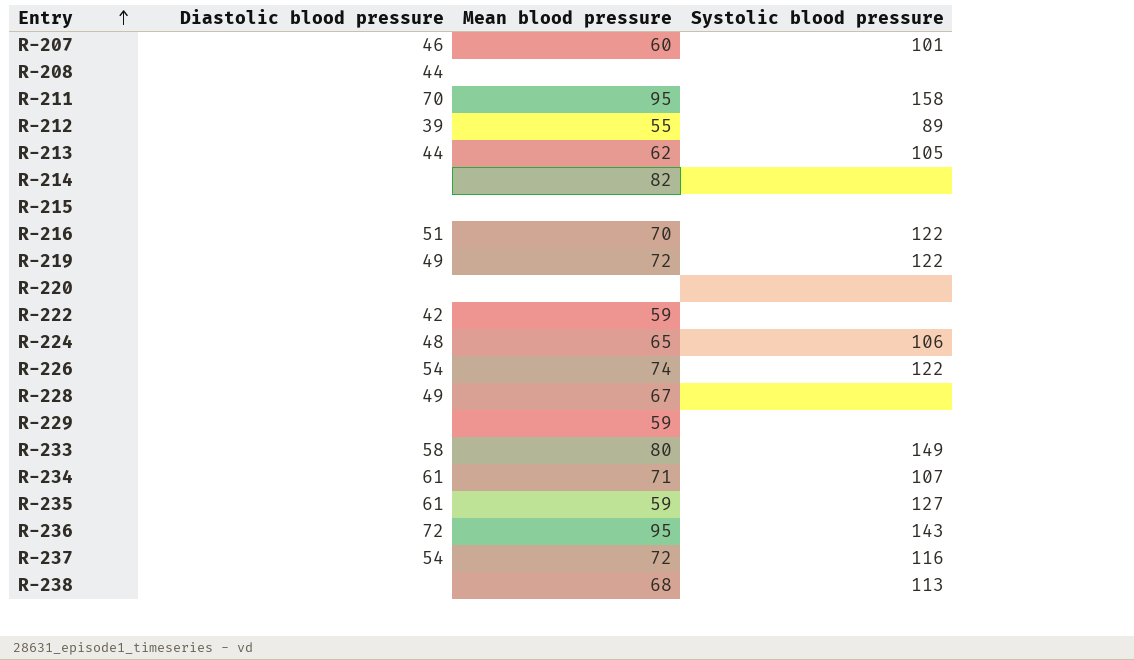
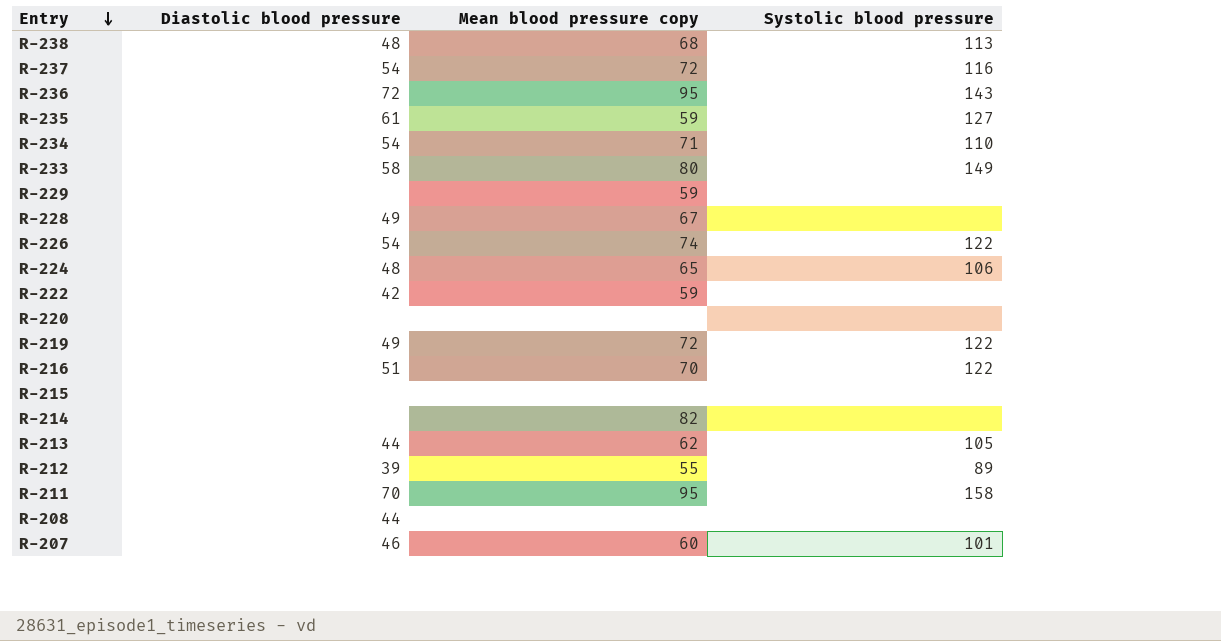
row order: Entry ascending -> Entry descending
column name: Mean blood pressure -> Mean blood pressure copy
R-238 | Diastolic blood pressure: none -> 48
R-234 | Diastolic blood pressure: 61 -> 54
R-234 | Systolic blood pressure: 107 -> 110

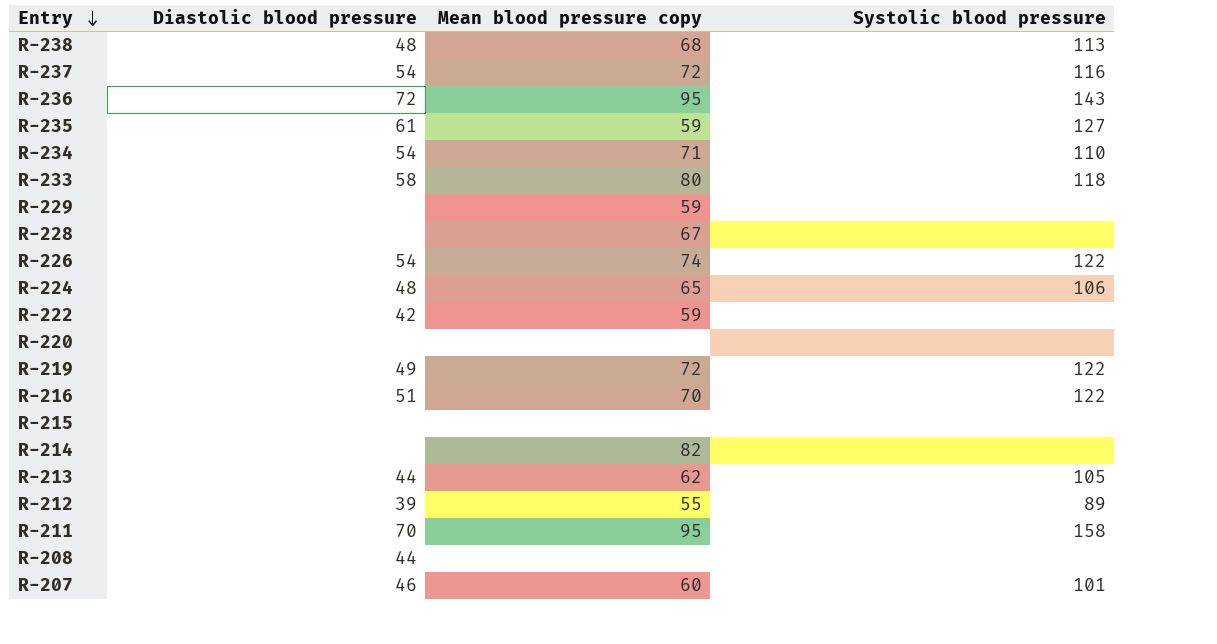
R-233 | Systolic blood pressure: 149 -> 118
R-228 | Diastolic blood pressure: 49 -> none

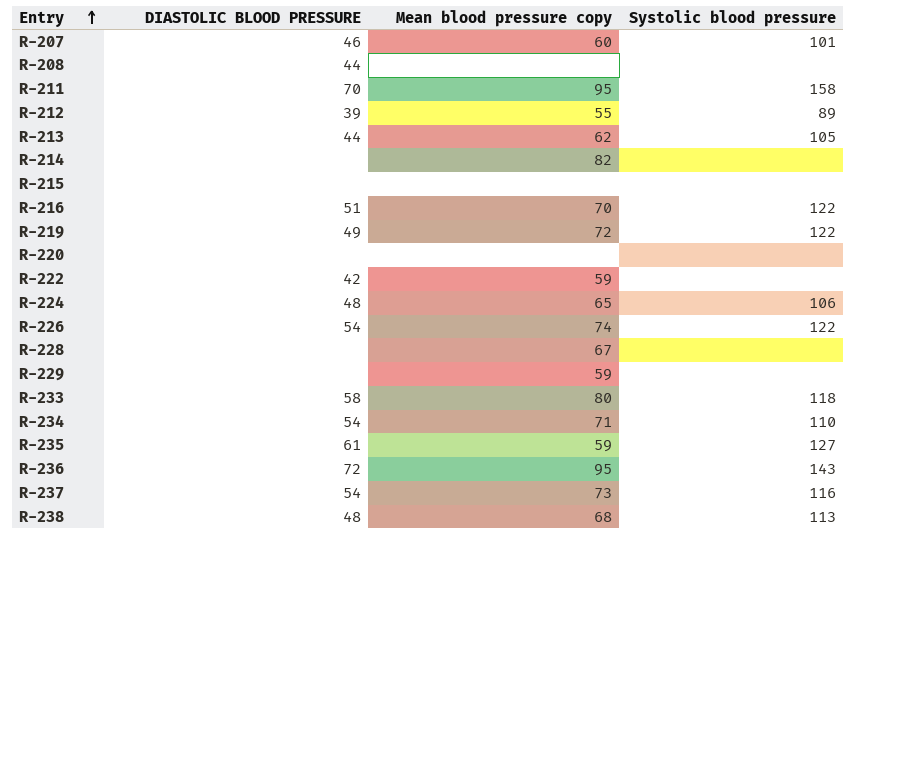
row order: Entry descending -> Entry ascending
column name: Diastolic blood pressure -> DIASTOLIC BLOOD PRESSURE
R-237 | Mean blood pressure copy: 72 -> 73

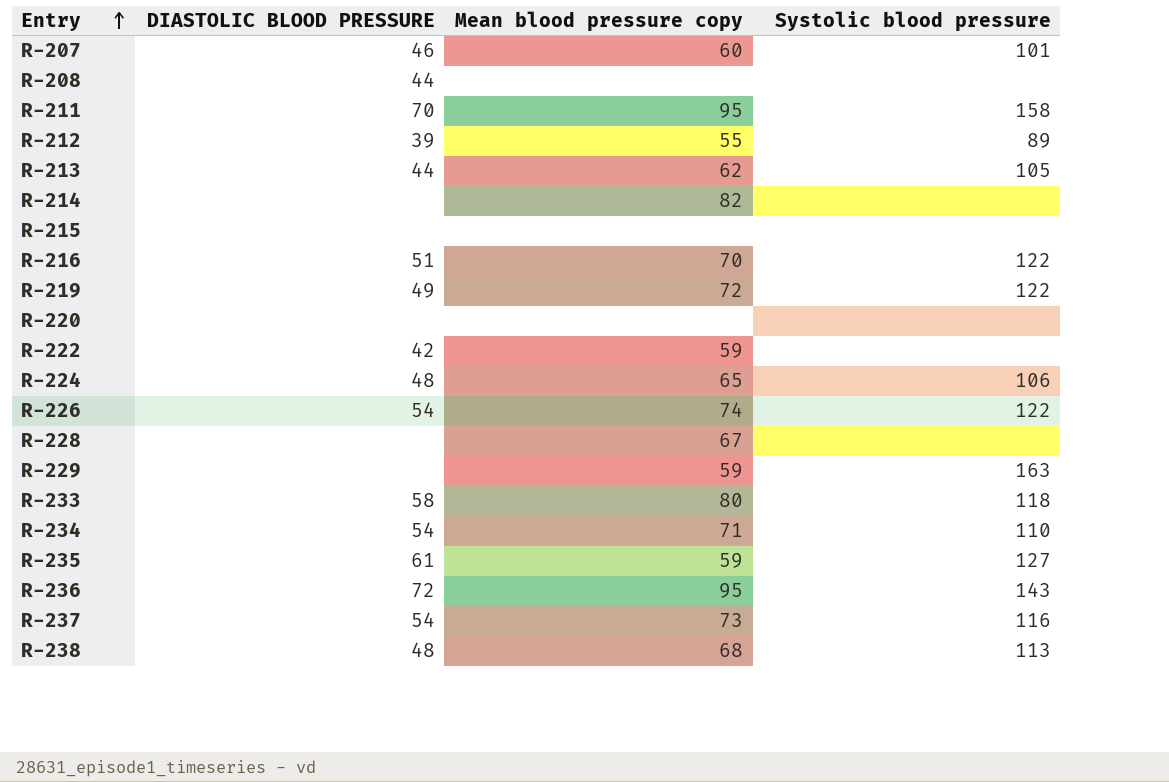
R-229 | Systolic blood pressure: none -> 163

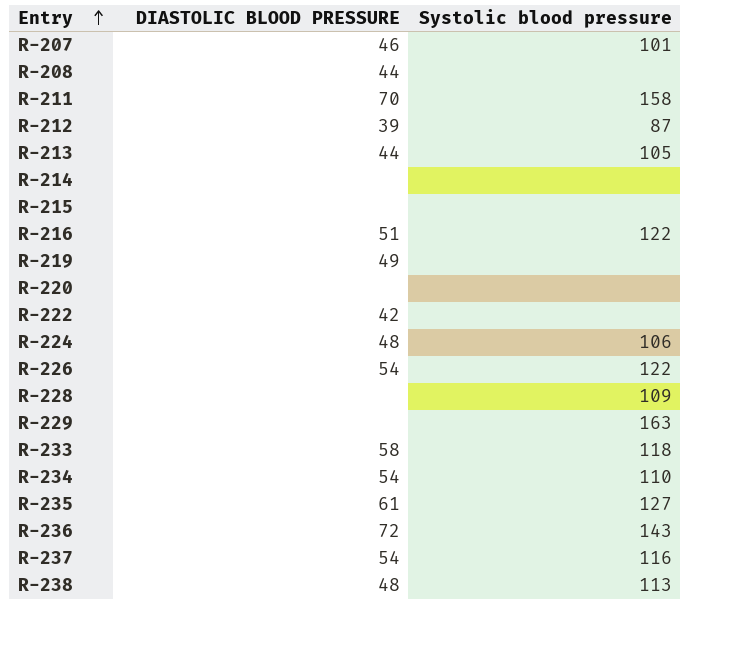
column Mean blood pressure copy | position: 3 -> none
R-212 | Systolic blood pressure: 89 -> 87
R-219 | Systolic blood pressure: 122 -> none
R-228 | Systolic blood pressure: none -> 109

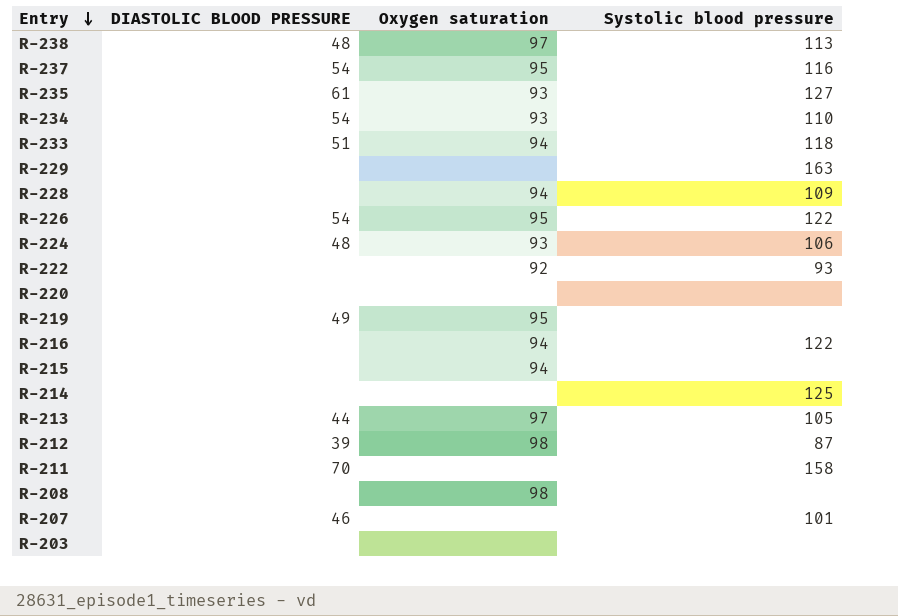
row order: Entry ascending -> Entry descending
column Oxygen saturation | position: none -> 3
row R-236: 72 | 143 -> none
R-233 | DIASTOLIC BLOOD PRESSURE: 58 -> 51
R-222 | DIASTOLIC BLOOD PRESSURE: 42 -> none
R-222 | Systolic blood pressure: none -> 93
R-216 | DIASTOLIC BLOOD PRESSURE: 51 -> none
R-214 | Systolic blood pressure: none -> 125
R-208 | DIASTOLIC BLOOD PRESSURE: 44 -> none
row R-203: none -> none | none | none

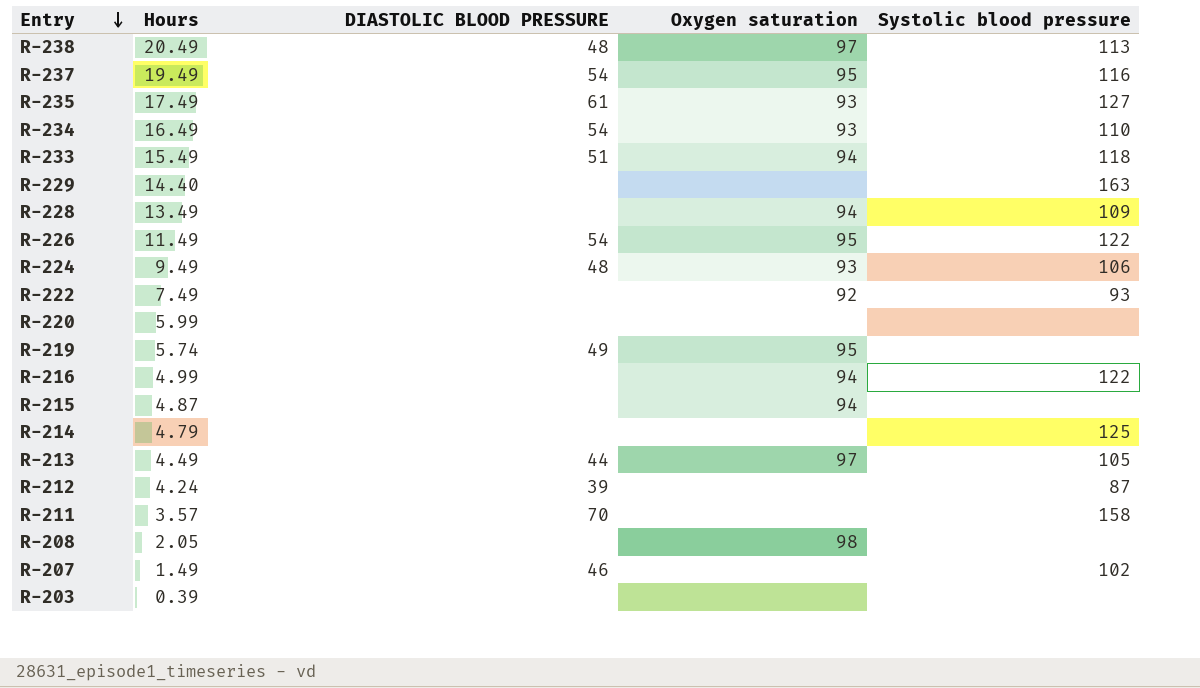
column Hours | position: none -> 2
R-212 | Oxygen saturation: 98 -> none
R-207 | Systolic blood pressure: 101 -> 102

